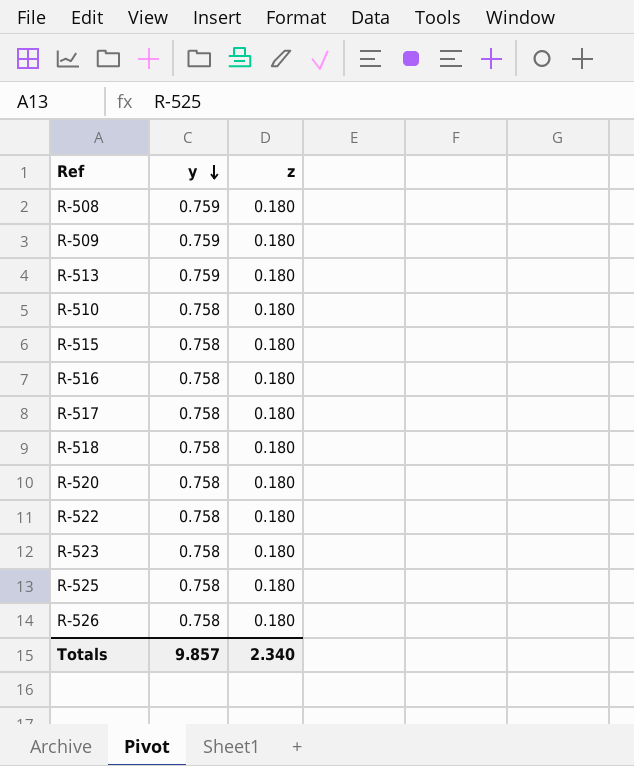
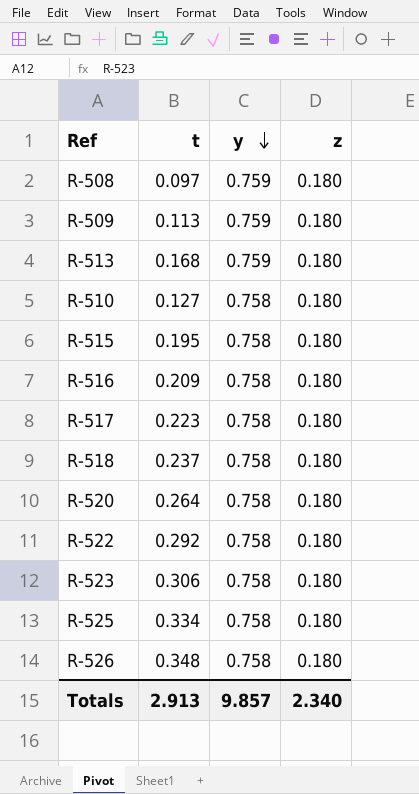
column t | position: none -> 2

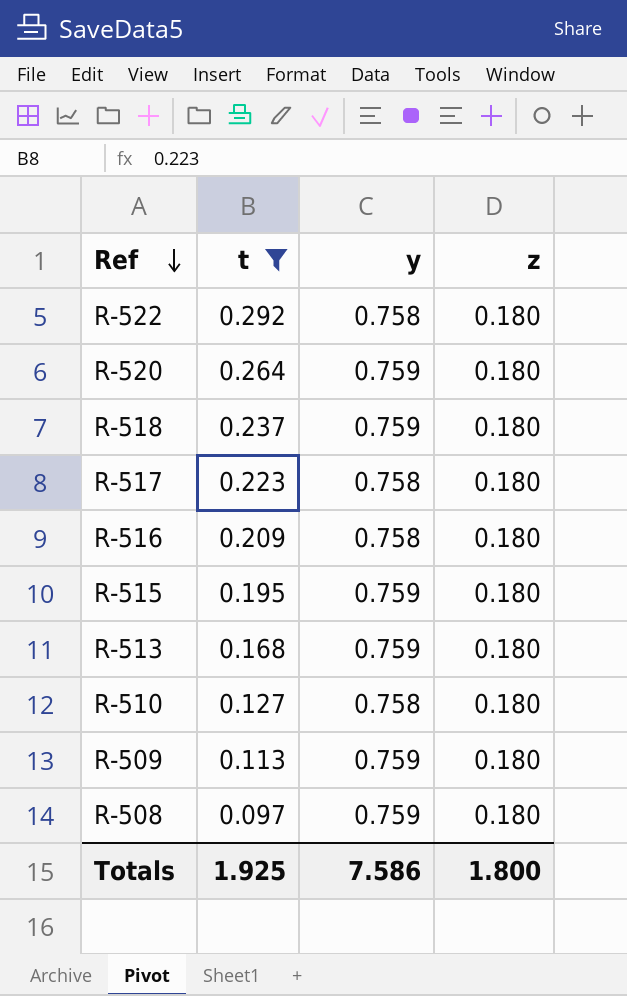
filter: none -> t <= 0.292
row order: y descending -> Ref descending
R-520 | y: 0.758 -> 0.759
R-518 | y: 0.758 -> 0.759
R-515 | y: 0.758 -> 0.759
Totals | t: 2.913 -> 1.925
Totals | y: 9.857 -> 7.586
Totals | z: 2.340 -> 1.800

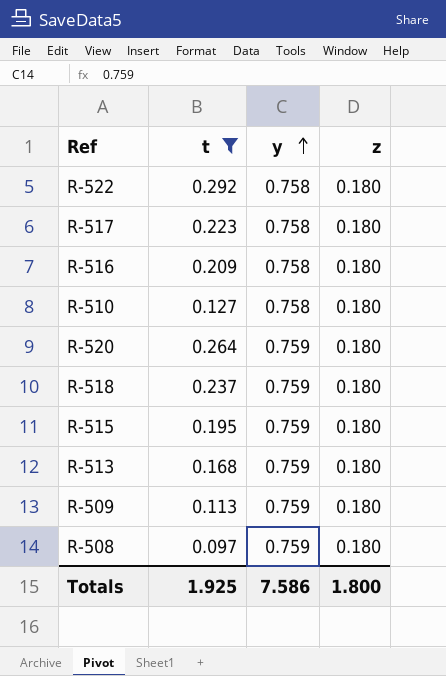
row order: Ref descending -> y ascending

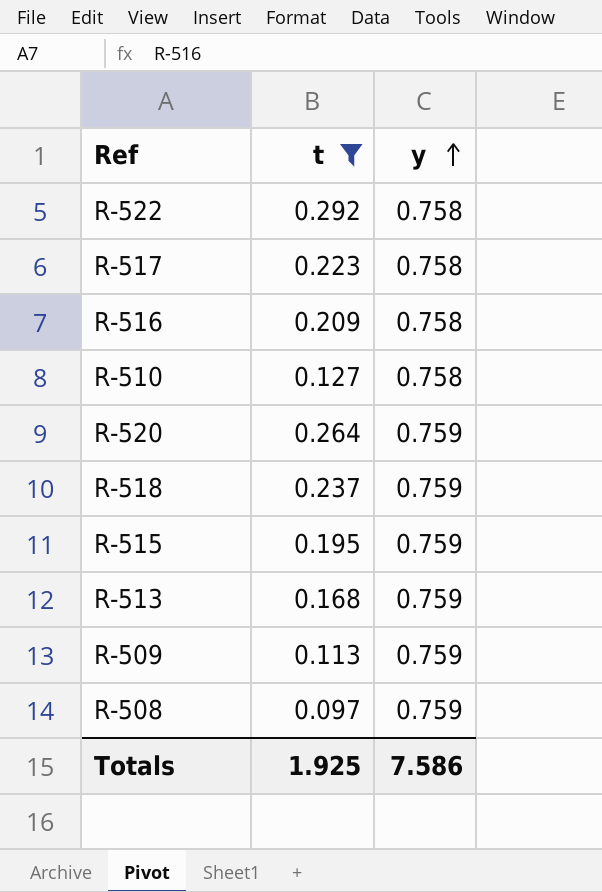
column z | position: 4 -> none

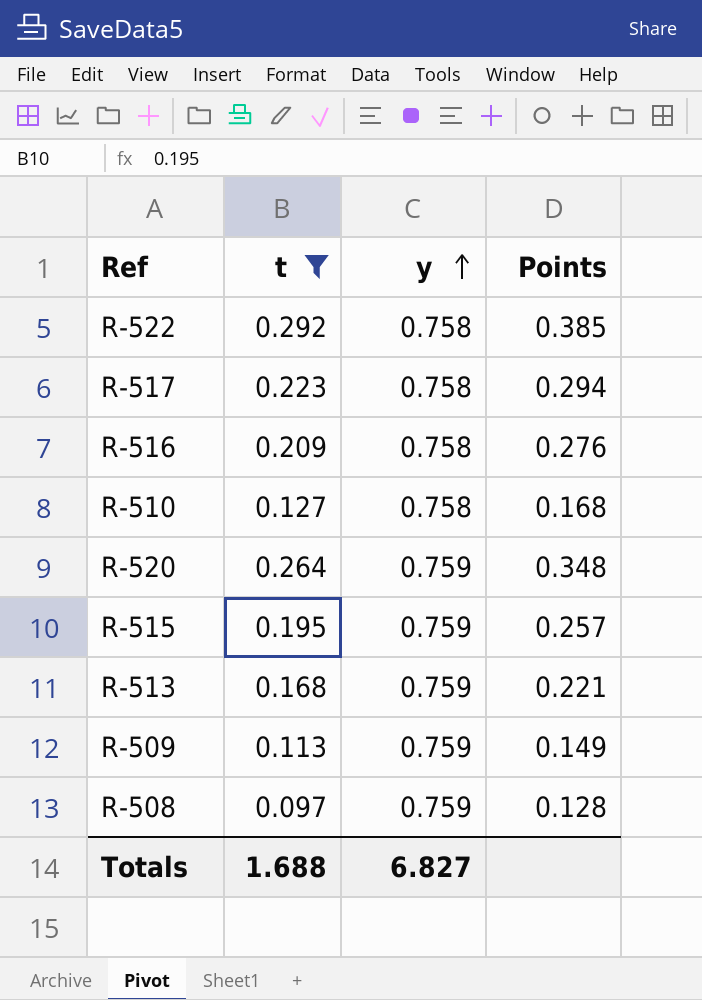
column Points | formula: none -> [t] / [y]
row R-518: 0.237 | 0.759 -> none
Totals | t: 1.925 -> 1.688
Totals | y: 7.586 -> 6.827

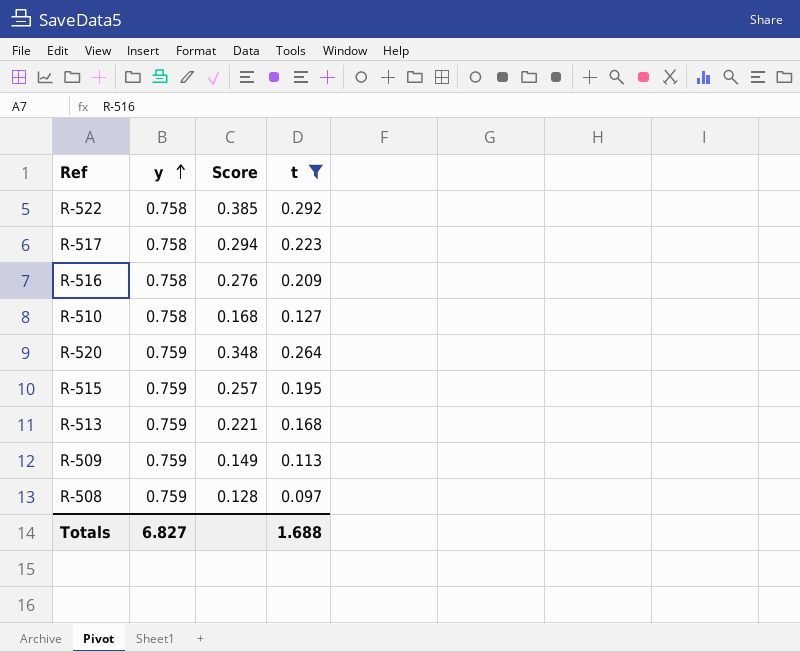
column name: Points -> Score
column t | position: 2 -> 4

